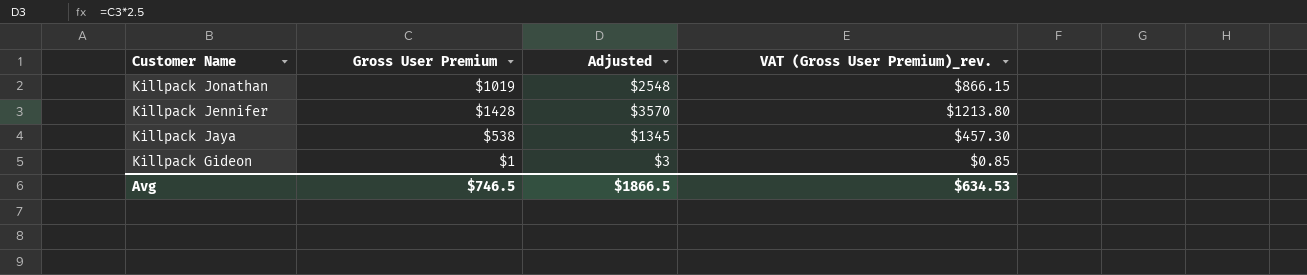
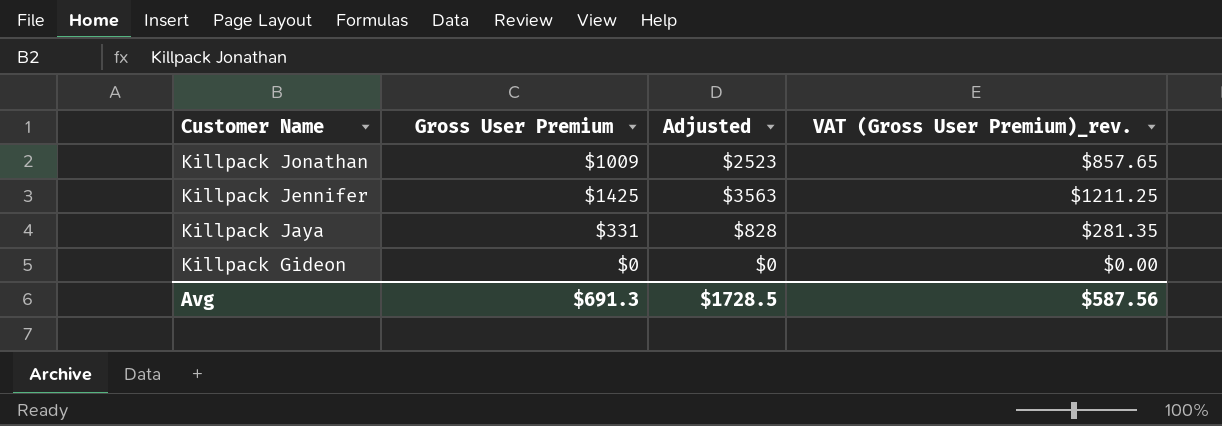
Killpack Jonathan | Gross User Premium: $1019 -> $1009
Killpack Jonathan | Adjusted: $2548 -> $2523
Killpack Jonathan | VAT (Gross User Premium)_rev.: $866.15 -> $857.65
Killpack Jennifer | Gross User Premium: $1428 -> $1425
Killpack Jennifer | Adjusted: $3570 -> $3563
Killpack Jennifer | VAT (Gross User Premium)_rev.: $1213.80 -> $1211.25
Killpack Jaya | Gross User Premium: $538 -> $331
Killpack Jaya | Adjusted: $1345 -> $828
Killpack Jaya | VAT (Gross User Premium)_rev.: $457.30 -> $281.35
Killpack Gideon | Gross User Premium: $1 -> $0
Killpack Gideon | Adjusted: $3 -> $0
Killpack Gideon | VAT (Gross User Premium)_rev.: $0.85 -> $0.00
Avg | Gross User Premium: $746.5 -> $691.3
Avg | Adjusted: $1866.5 -> $1728.5
Avg | VAT (Gross User Premium)_rev.: $634.53 -> $587.56

